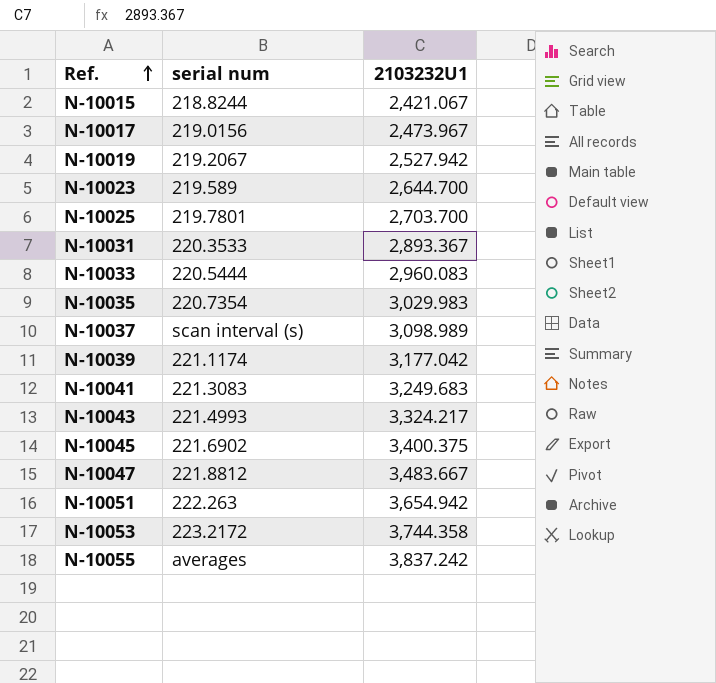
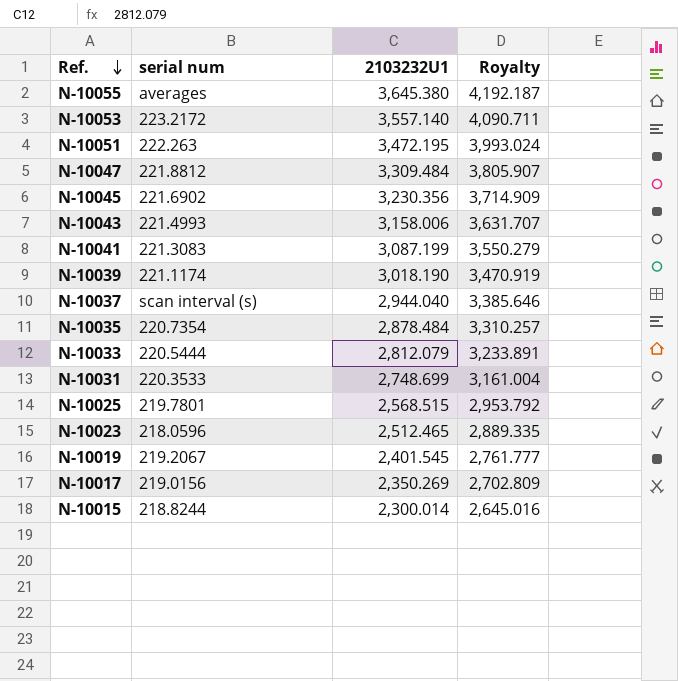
row order: Ref. ascending -> Ref. descending
column Royalty | formula: none -> [2103232U1] * 1.15
N-10055 | 2103232U1: 3,837.242 -> 3,645.380
N-10053 | 2103232U1: 3,744.358 -> 3,557.140
N-10051 | 2103232U1: 3,654.942 -> 3,472.195
N-10047 | 2103232U1: 3,483.667 -> 3,309.484
N-10045 | 2103232U1: 3,400.375 -> 3,230.356
N-10043 | 2103232U1: 3,324.217 -> 3,158.006
N-10041 | 2103232U1: 3,249.683 -> 3,087.199
N-10039 | 2103232U1: 3,177.042 -> 3,018.190
N-10037 | 2103232U1: 3,098.989 -> 2,944.040
N-10035 | 2103232U1: 3,029.983 -> 2,878.484
N-10033 | 2103232U1: 2,960.083 -> 2,812.079
N-10031 | 2103232U1: 2,893.367 -> 2,748.699
N-10025 | 2103232U1: 2,703.700 -> 2,568.515
N-10023 | serial num: 219.589 -> 218.0596
N-10023 | 2103232U1: 2,644.700 -> 2,512.465
N-10019 | 2103232U1: 2,527.942 -> 2,401.545
N-10017 | 2103232U1: 2,473.967 -> 2,350.269
N-10015 | 2103232U1: 2,421.067 -> 2,300.014

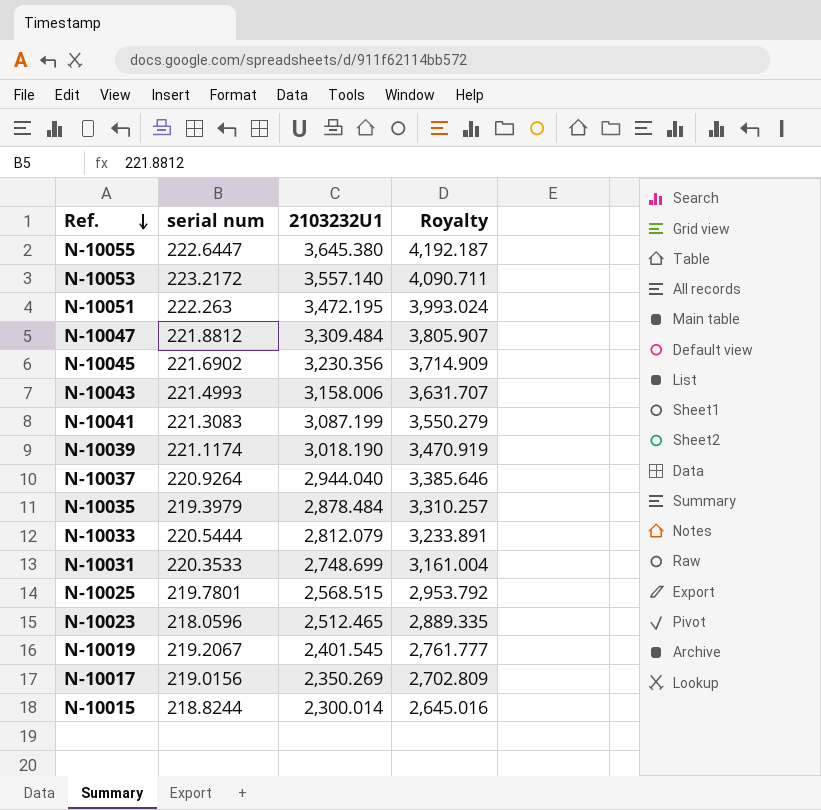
N-10055 | serial num: averages -> 222.6447
N-10037 | serial num: scan interval (s) -> 220.9264
N-10035 | serial num: 220.7354 -> 219.3979

